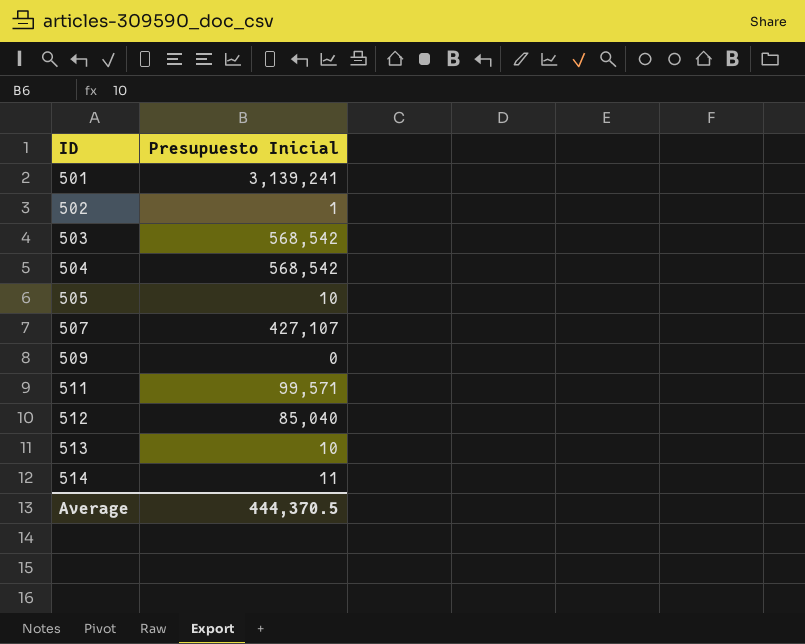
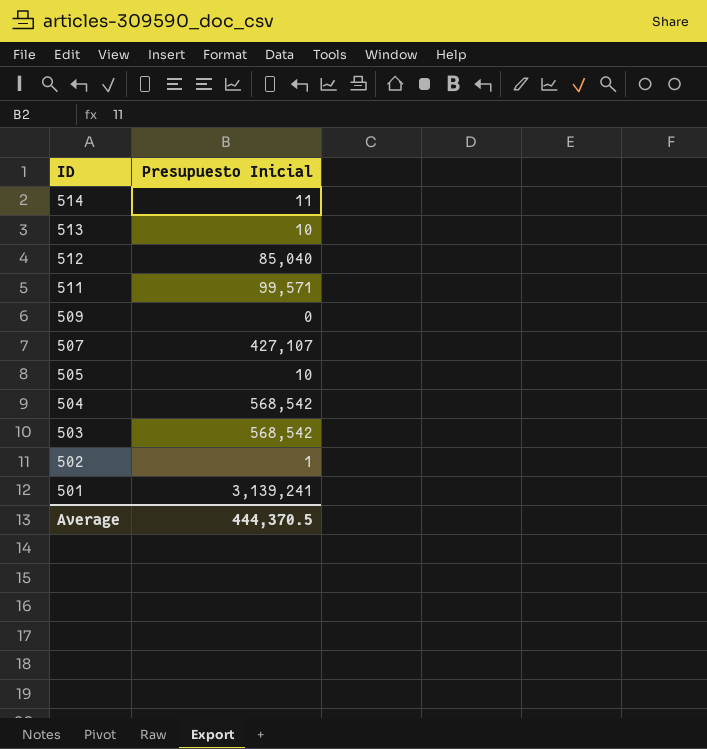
row order: ID ascending -> ID descending

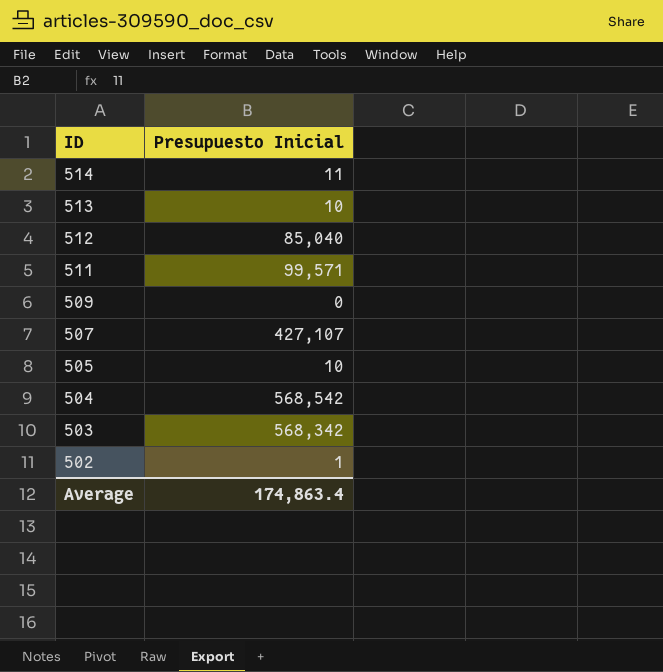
row 501: 3,139,241 -> none
503 | Presupuesto Inicial: 568,542 -> 568,342
Average | Presupuesto Inicial: 444,370.5 -> 174,863.4

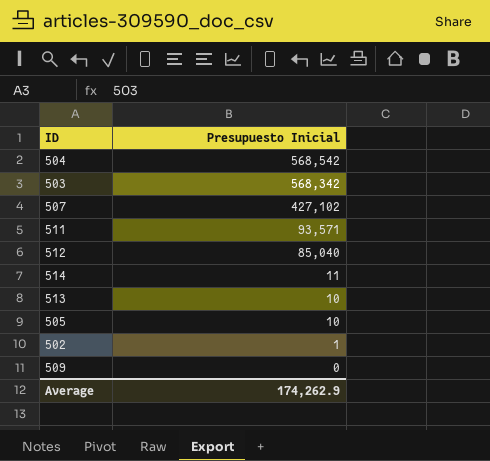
row order: ID descending -> Presupuesto Inicial descending
507 | Presupuesto Inicial: 427,107 -> 427,102
511 | Presupuesto Inicial: 99,571 -> 93,571
Average | Presupuesto Inicial: 174,863.4 -> 174,262.9

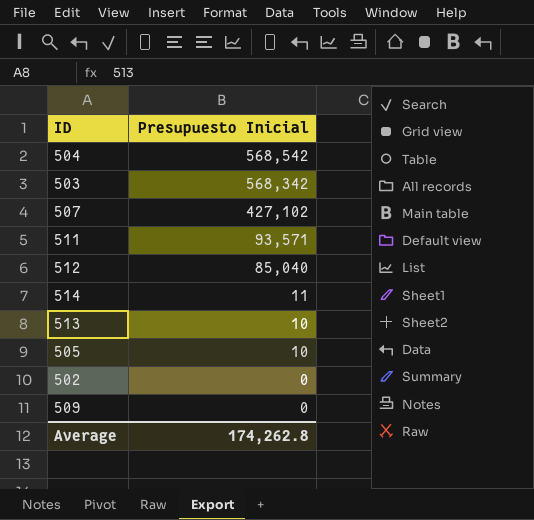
502 | Presupuesto Inicial: 1 -> 0
Average | Presupuesto Inicial: 174,262.9 -> 174,262.8

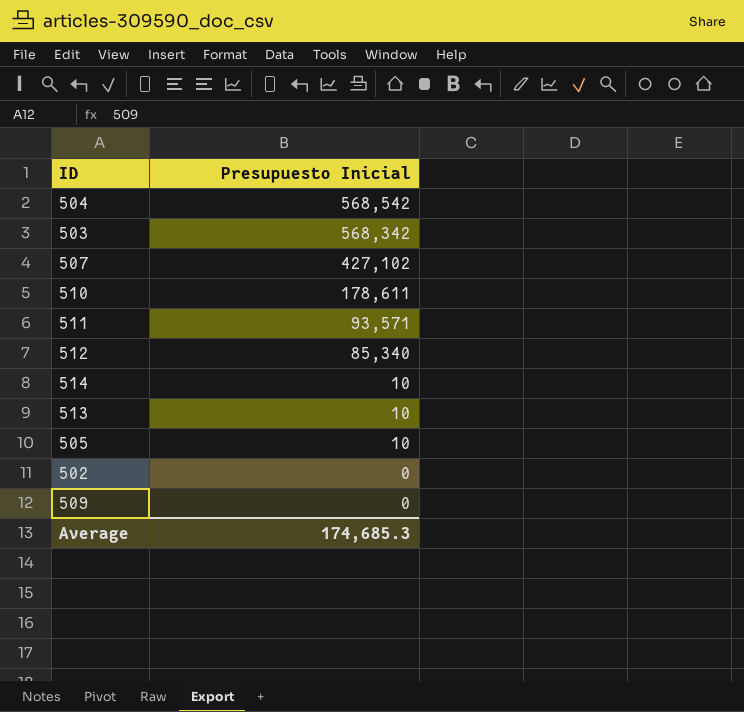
row 510: none -> 178,611
512 | Presupuesto Inicial: 85,040 -> 85,340
514 | Presupuesto Inicial: 11 -> 10
Average | Presupuesto Inicial: 174,262.8 -> 174,685.3

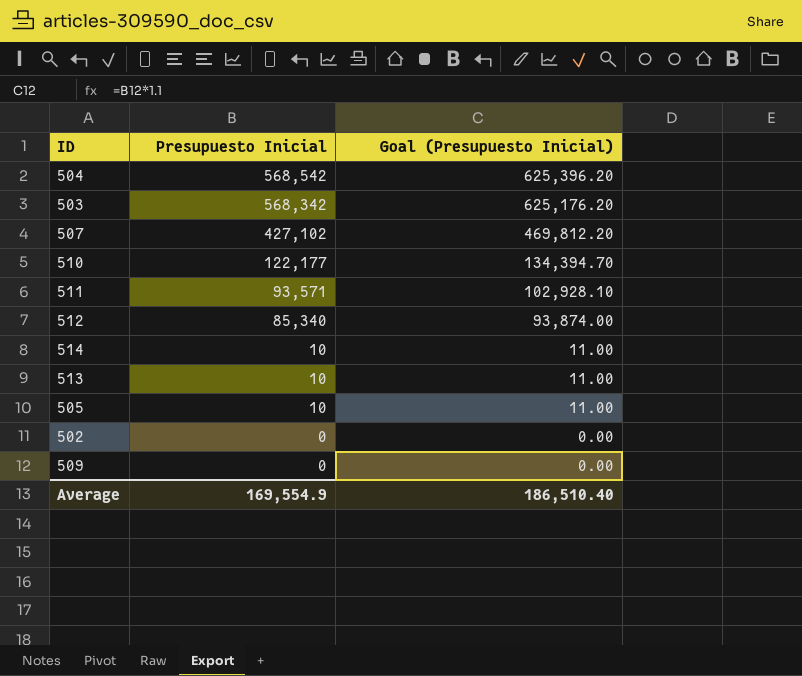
column Goal (Presupuesto Inicial) | formula: none -> [Presupuesto Inicial] * 1.1
510 | Presupuesto Inicial: 178,611 -> 122,177
Average | Presupuesto Inicial: 174,685.3 -> 169,554.9

